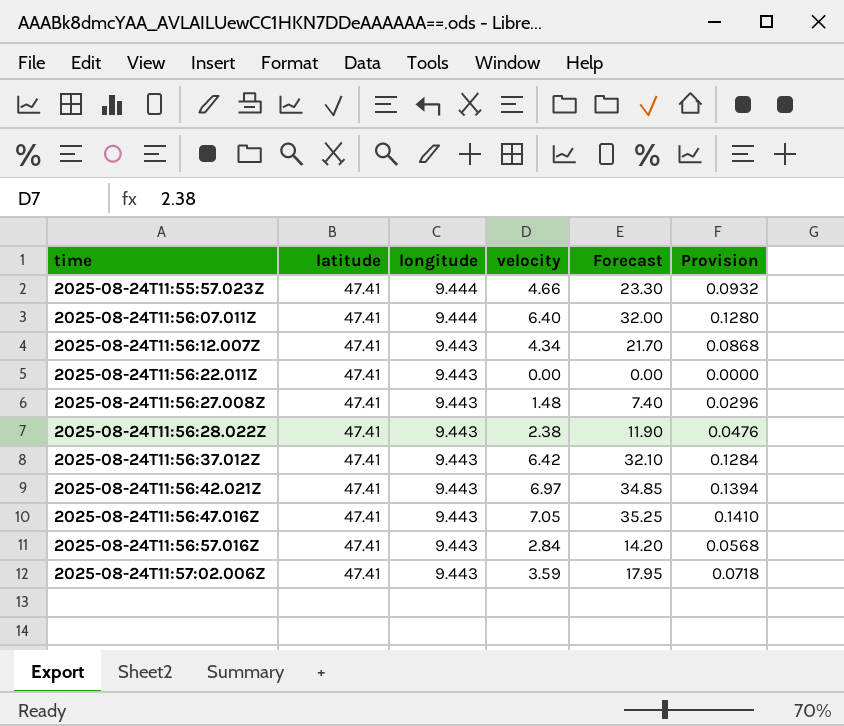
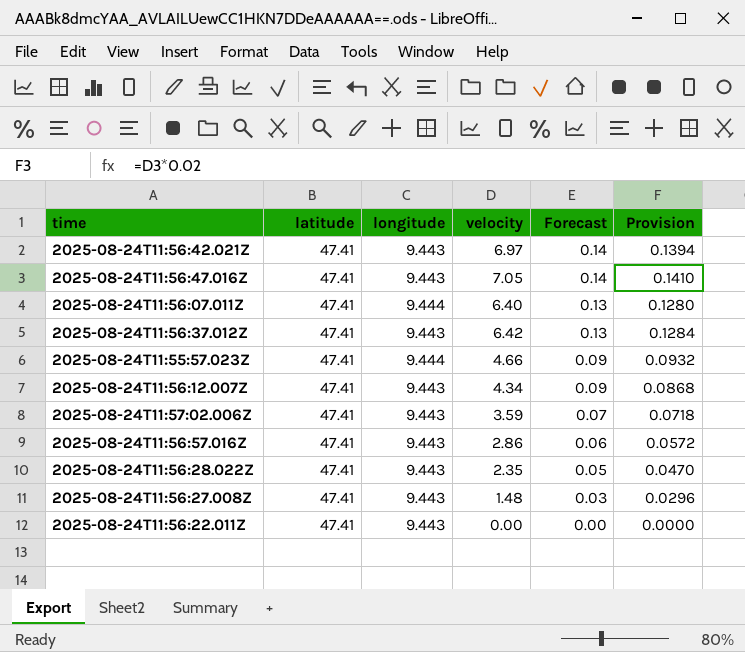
row order: time ascending -> Forecast descending
column Forecast | formula: [velocity] * 5 -> [velocity] * 0.02
2025-08-24T11:56:57.016Z | velocity: 2.84 -> 2.86
2025-08-24T11:56:57.016Z | Provision: 0.0568 -> 0.0572
2025-08-24T11:56:28.022Z | velocity: 2.38 -> 2.35
2025-08-24T11:56:28.022Z | Provision: 0.0476 -> 0.0470

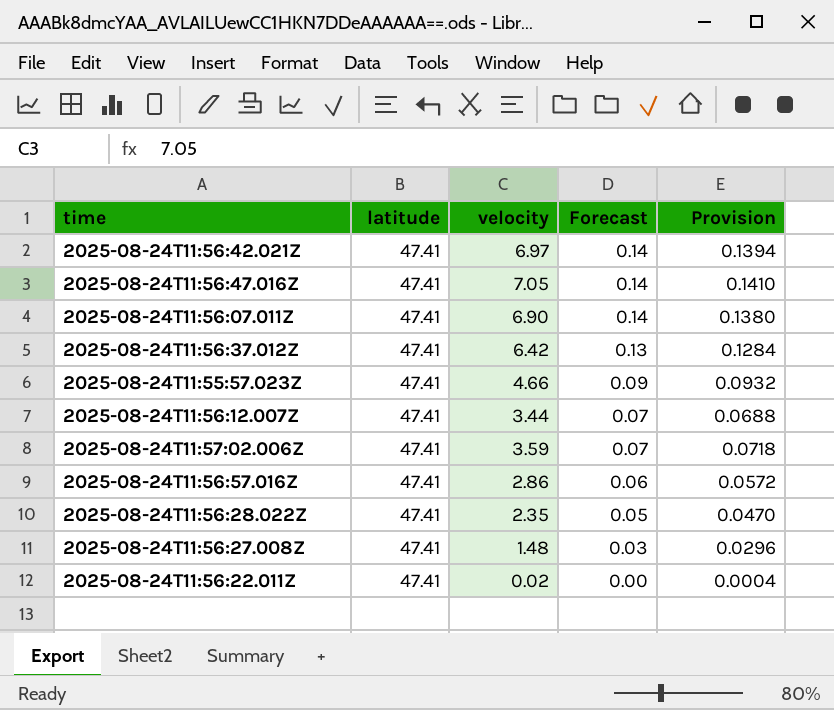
column longitude | position: 3 -> none
2025-08-24T11:56:07.011Z | velocity: 6.40 -> 6.90
2025-08-24T11:56:07.011Z | Forecast: 0.13 -> 0.14
2025-08-24T11:56:07.011Z | Provision: 0.1280 -> 0.1380
2025-08-24T11:56:12.007Z | velocity: 4.34 -> 3.44
2025-08-24T11:56:12.007Z | Forecast: 0.09 -> 0.07
2025-08-24T11:56:12.007Z | Provision: 0.0868 -> 0.0688
2025-08-24T11:56:22.011Z | velocity: 0.00 -> 0.02
2025-08-24T11:56:22.011Z | Provision: 0.0000 -> 0.0004

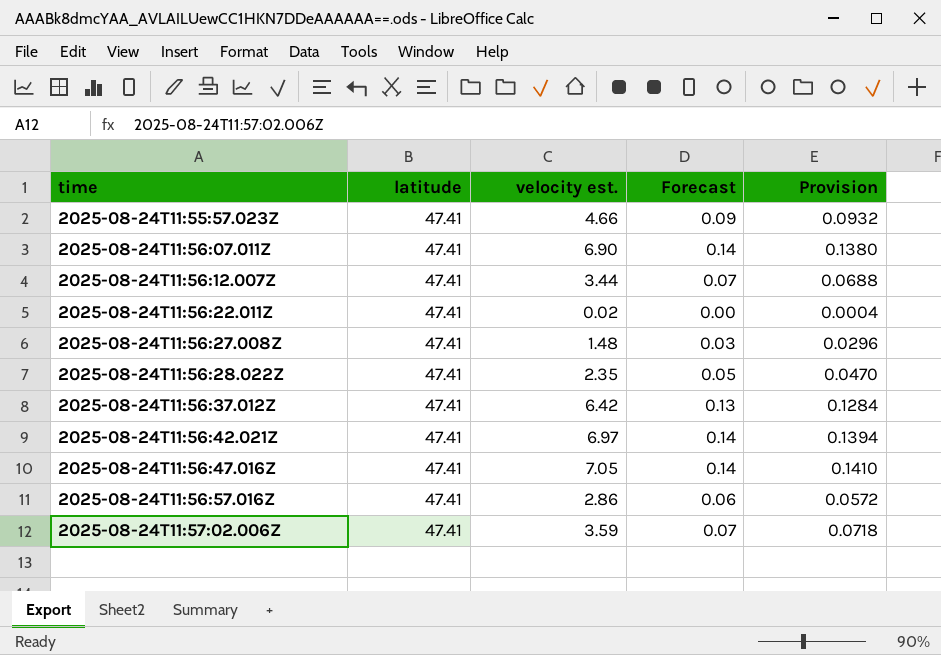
row order: Forecast descending -> time ascending
column name: velocity -> velocity est.

